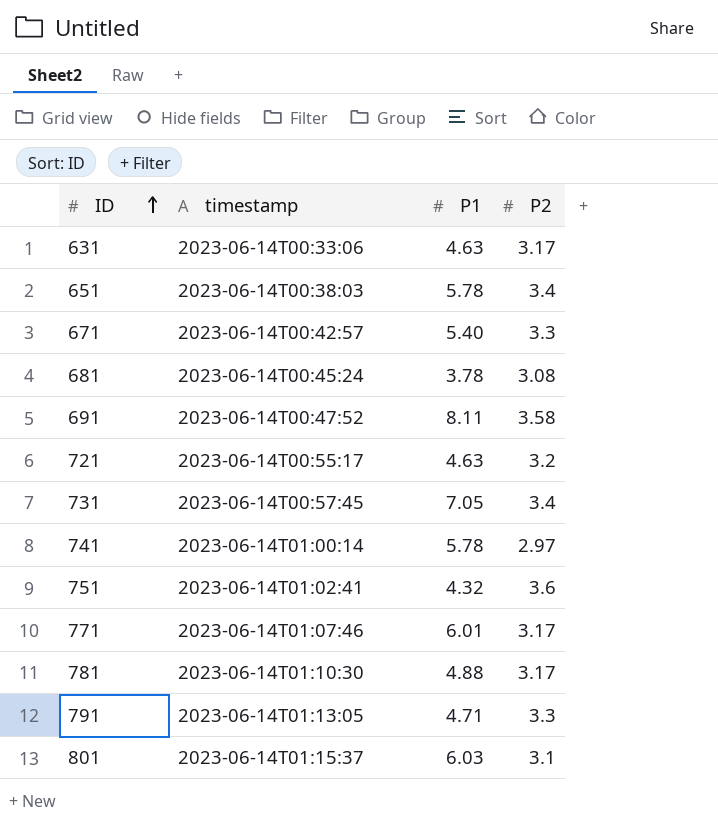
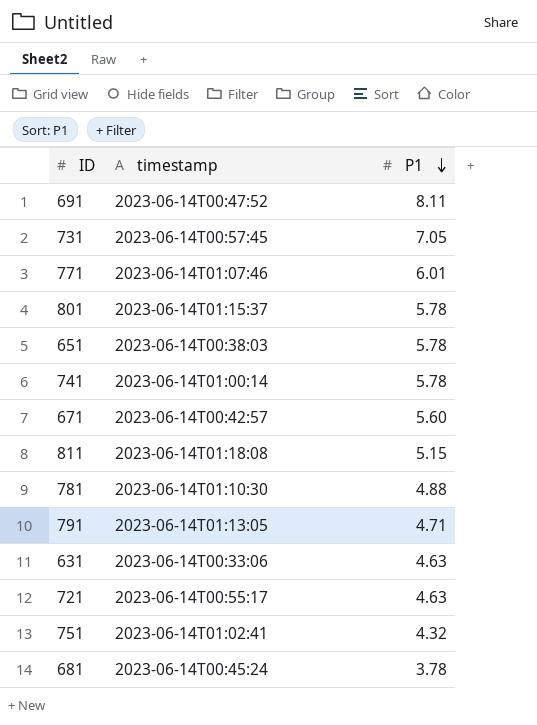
row order: ID ascending -> P1 descending
column P2 | position: 4 -> none
801 | P1: 6.03 -> 5.78
671 | P1: 5.40 -> 5.60
row 811: none -> 2023-06-14T01:18:08 | 5.15

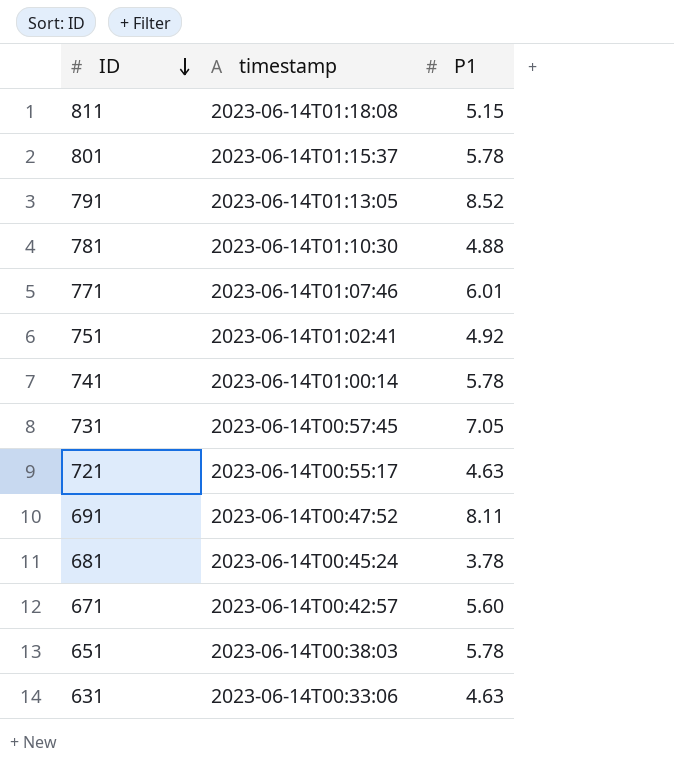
row order: P1 descending -> ID descending
791 | P1: 4.71 -> 8.52
751 | P1: 4.32 -> 4.92

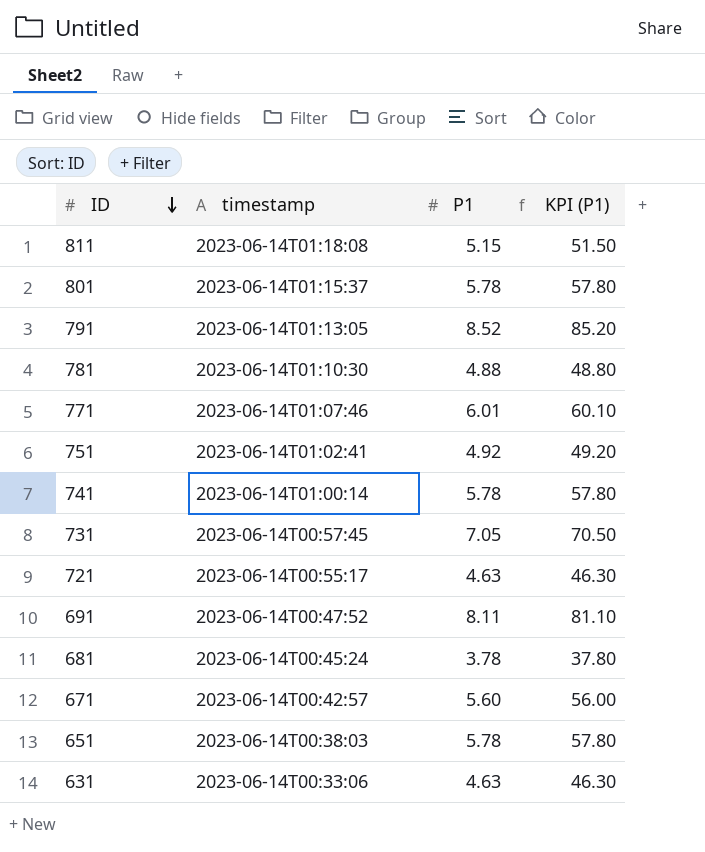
column KPI (P1) | formula: none -> [P1] * 10

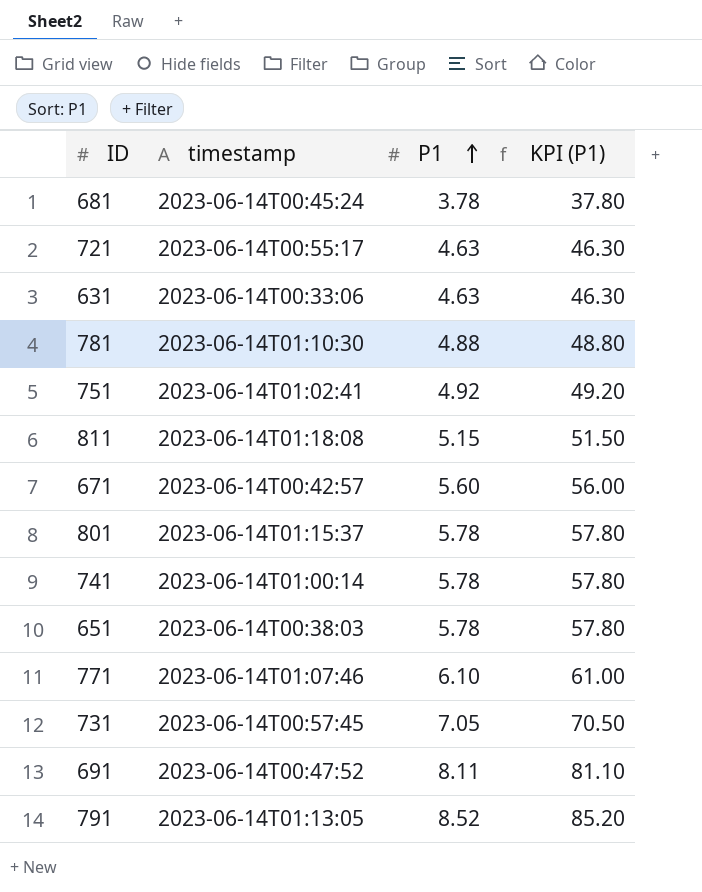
row order: ID descending -> P1 ascending
771 | P1: 6.01 -> 6.10
771 | KPI (P1): 60.10 -> 61.00

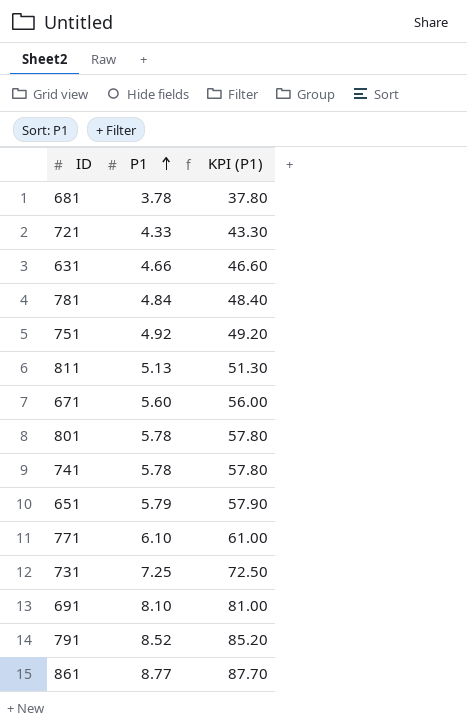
column timestamp | position: 2 -> none
721 | P1: 4.63 -> 4.33
721 | KPI (P1): 46.30 -> 43.30
631 | P1: 4.63 -> 4.66
631 | KPI (P1): 46.30 -> 46.60
781 | P1: 4.88 -> 4.84
781 | KPI (P1): 48.80 -> 48.40
811 | P1: 5.15 -> 5.13
811 | KPI (P1): 51.50 -> 51.30
651 | P1: 5.78 -> 5.79
651 | KPI (P1): 57.80 -> 57.90
731 | P1: 7.05 -> 7.25
731 | KPI (P1): 70.50 -> 72.50
691 | P1: 8.11 -> 8.10
691 | KPI (P1): 81.10 -> 81.00
row 861: none -> 8.77 | 87.70

